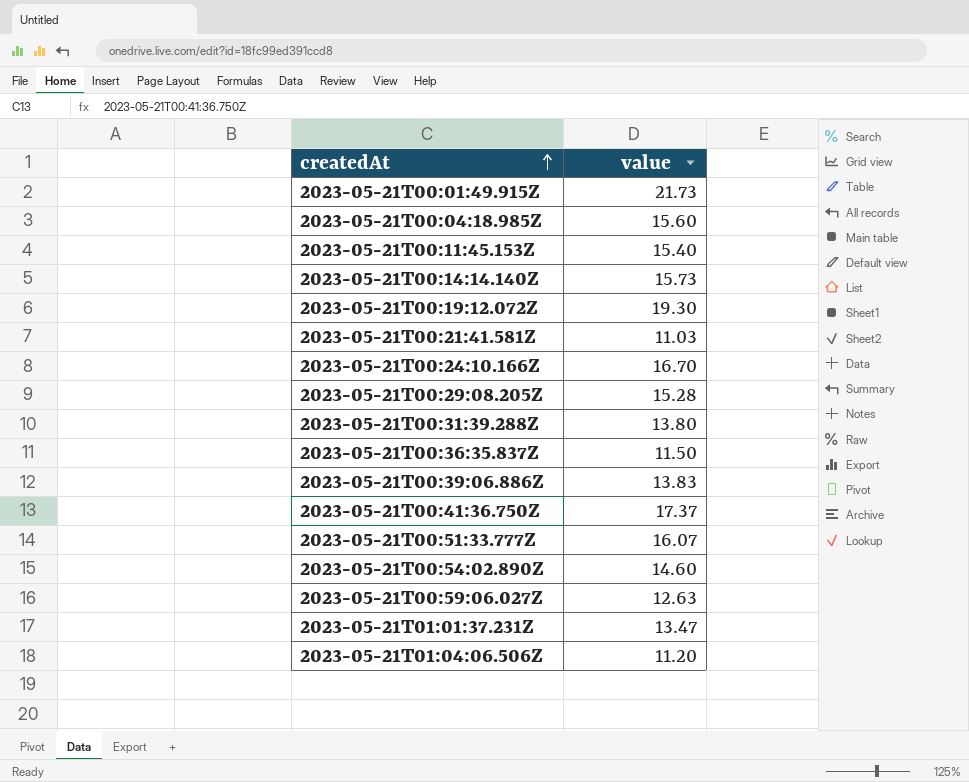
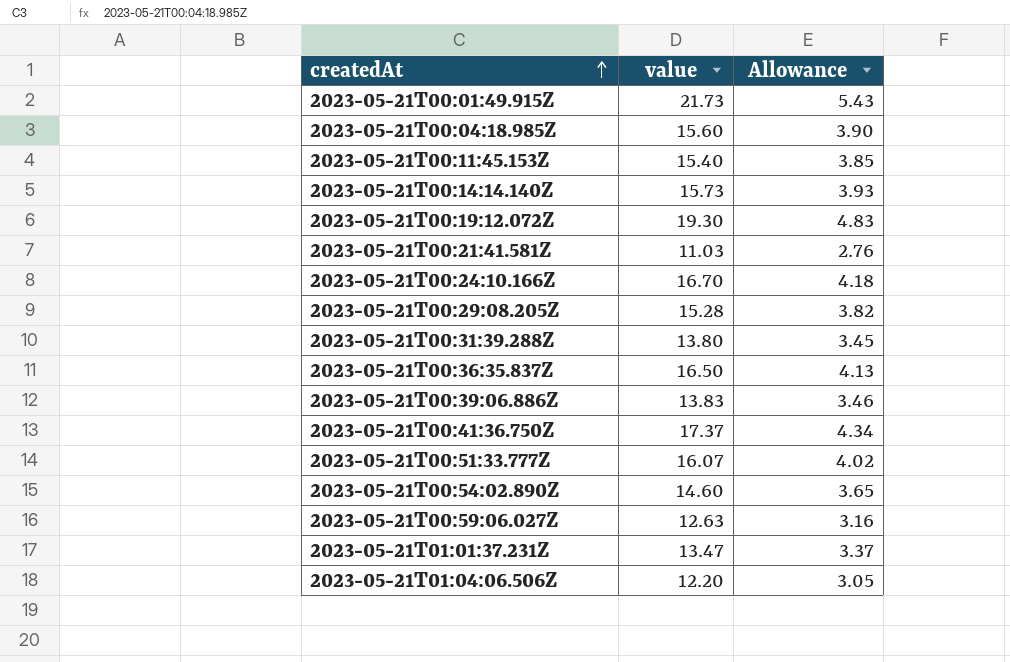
column Allowance | formula: none -> [value] * 0.25
2023-05-21T00:36:35.837Z | value: 11.50 -> 16.50
2023-05-21T01:04:06.506Z | value: 11.20 -> 12.20

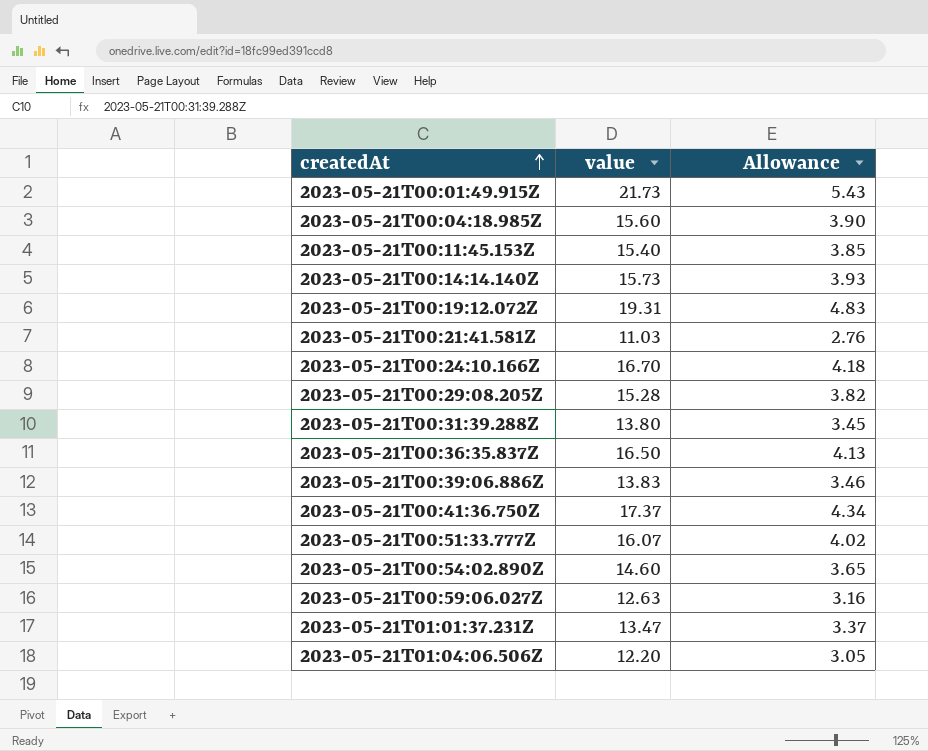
2023-05-21T00:19:12.072Z | value: 19.30 -> 19.31

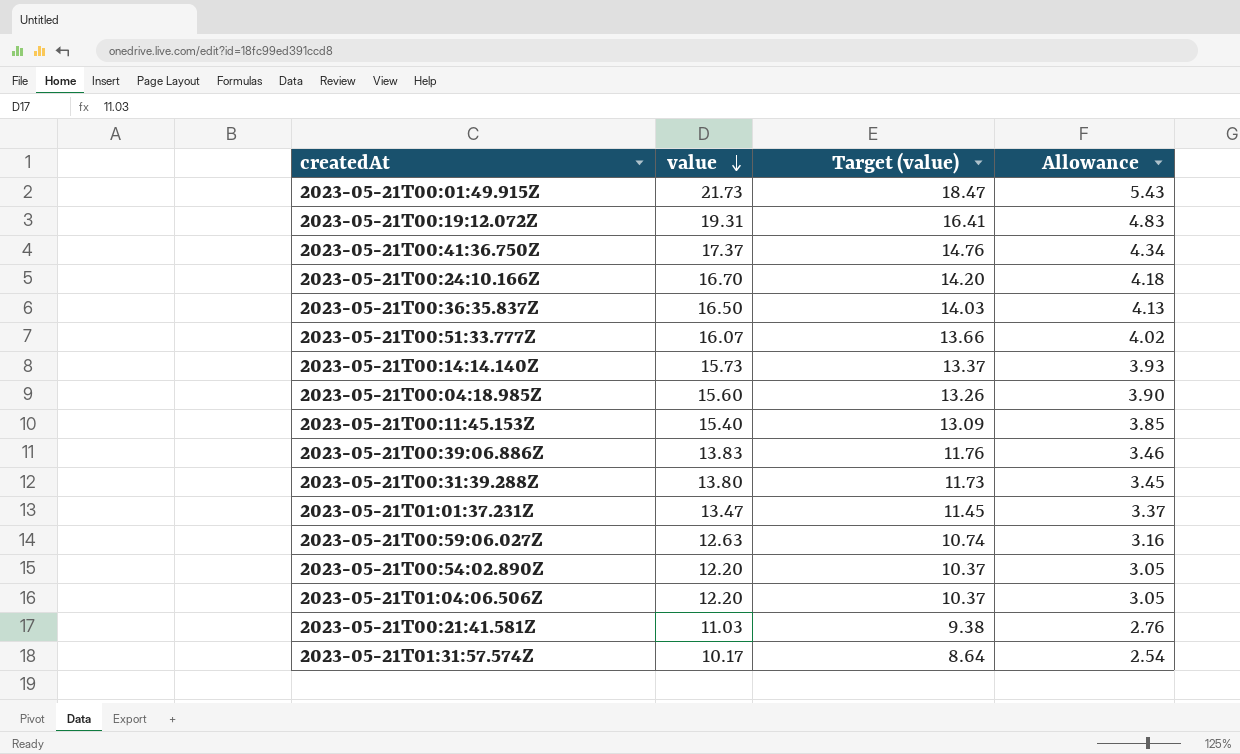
row order: createdAt ascending -> value descending
column Target (value) | formula: none -> [value] * 0.85
row 2023-05-21T00:29:08.205Z: 15.28 | 3.82 -> none
2023-05-21T00:54:02.890Z | value: 14.60 -> 12.20
2023-05-21T00:54:02.890Z | Allowance: 3.65 -> 3.05
row 2023-05-21T01:31:57.574Z: none -> 10.17 | 8.64 | 2.54

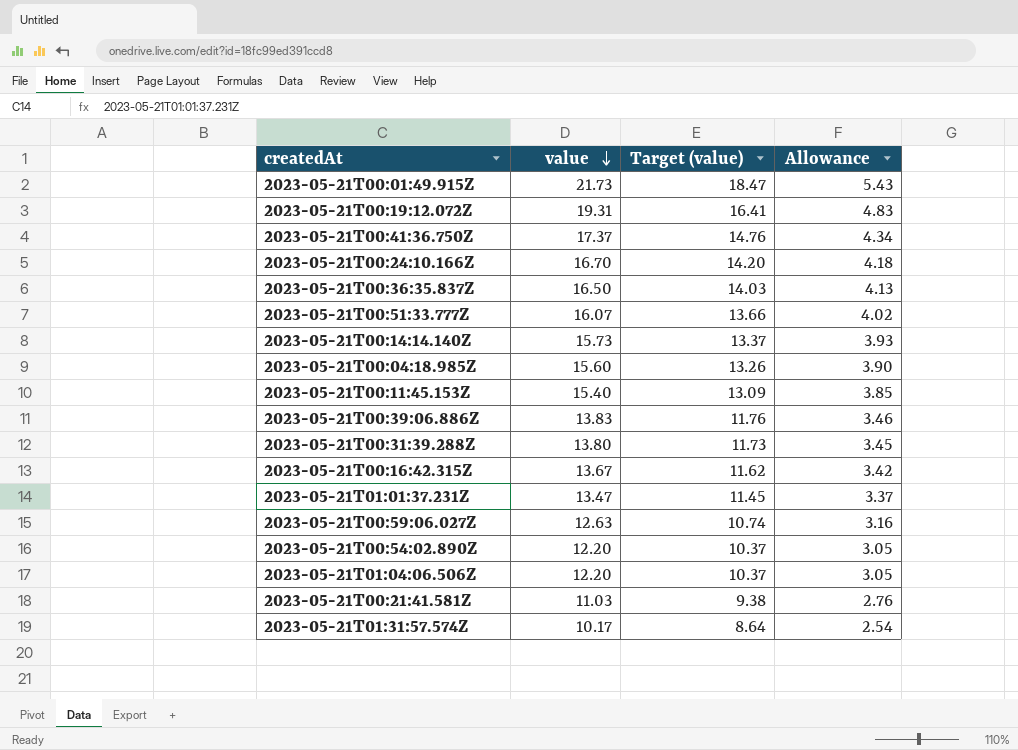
row 2023-05-21T00:16:42.315Z: none -> 13.67 | 11.62 | 3.42

